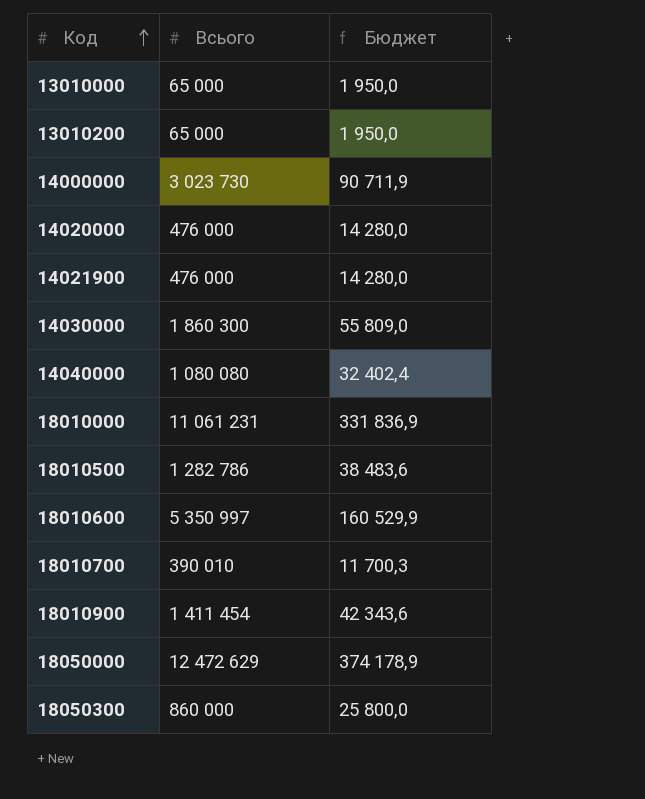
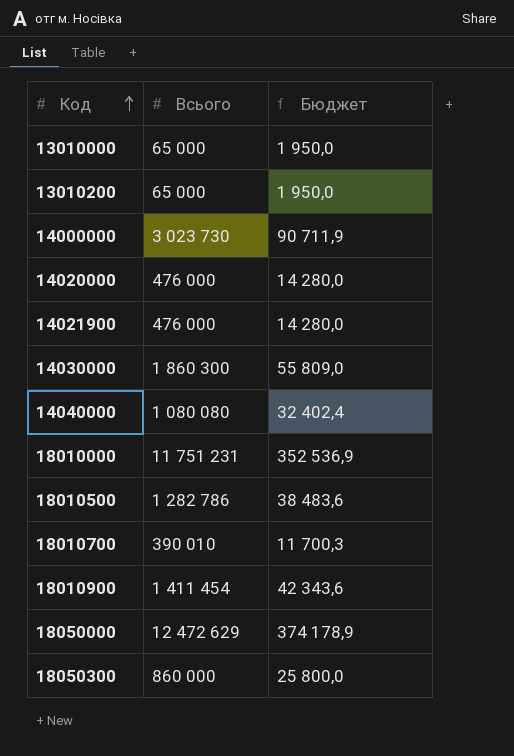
row 18010600: 5 350 997 | 160 529,9 -> none
18010000 | Всього: 11 061 231 -> 11 751 231
18010000 | Бюджет: 331 836,9 -> 352 536,9

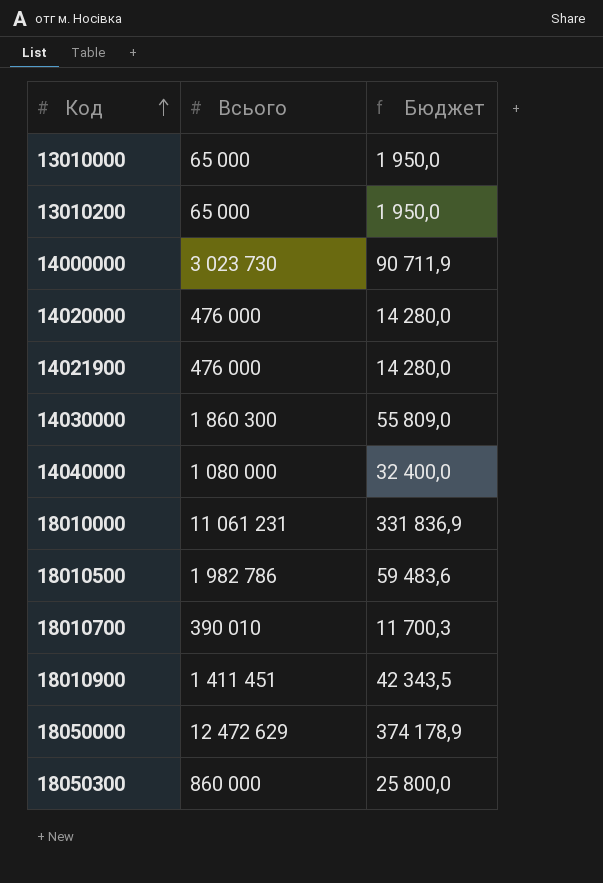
14040000 | Всього: 1 080 080 -> 1 080 000
14040000 | Бюджет: 32 402,4 -> 32 400,0
18010000 | Всього: 11 751 231 -> 11 061 231
18010000 | Бюджет: 352 536,9 -> 331 836,9
18010500 | Всього: 1 282 786 -> 1 982 786
18010500 | Бюджет: 38 483,6 -> 59 483,6
18010900 | Всього: 1 411 454 -> 1 411 451
18010900 | Бюджет: 42 343,6 -> 42 343,5

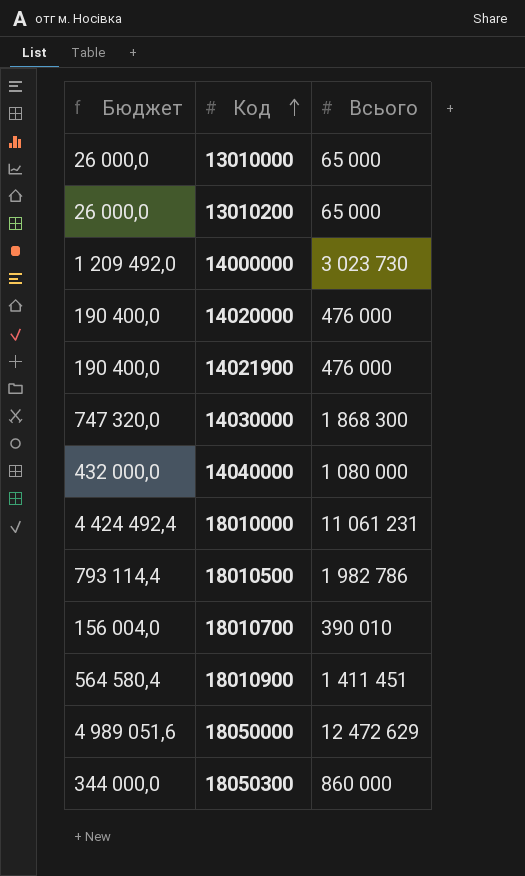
column Бюджет | formula: [Всього] * 0,03 -> [Всього] * 0,4
column Бюджет | position: 3 -> 1
14030000 | Всього: 1 860 300 -> 1 868 300

